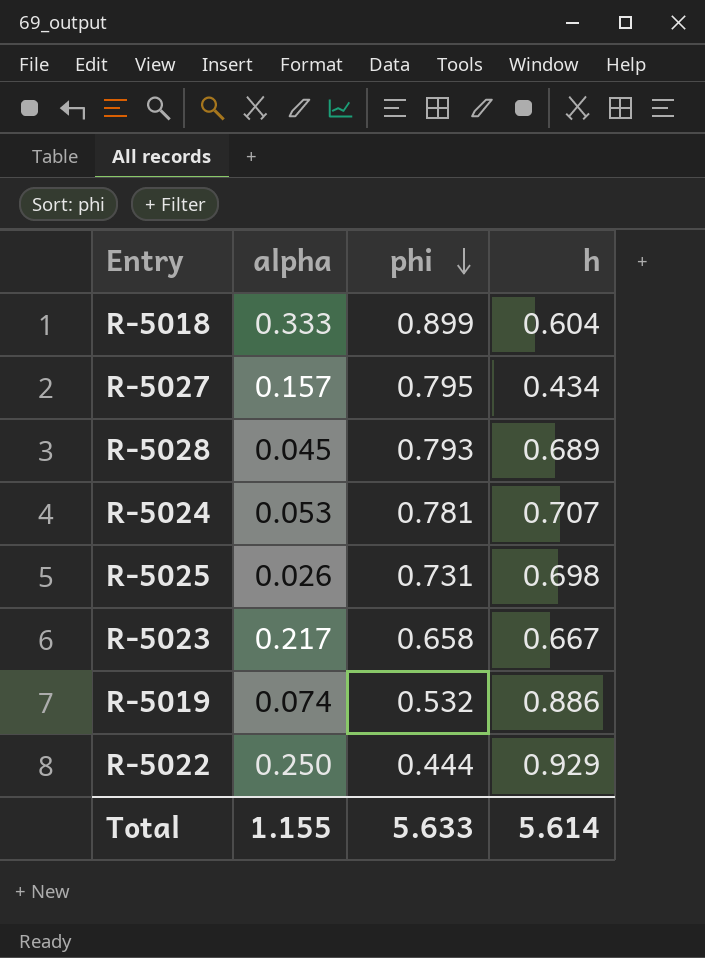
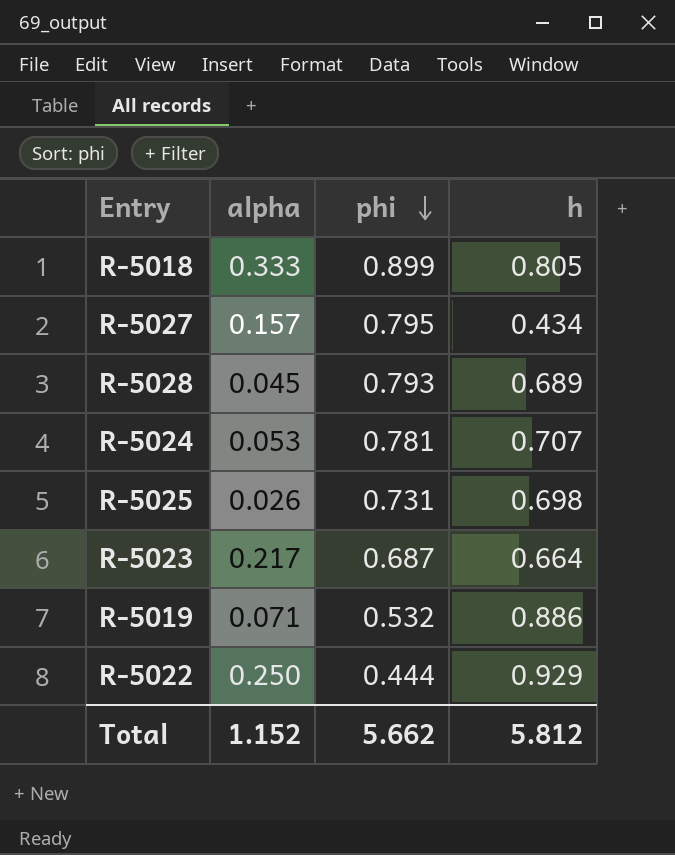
R-5018 | h: 0.604 -> 0.805
R-5023 | phi: 0.658 -> 0.687
R-5023 | h: 0.667 -> 0.664
R-5019 | alpha: 0.074 -> 0.071
Total | alpha: 1.155 -> 1.152
Total | phi: 5.633 -> 5.662
Total | h: 5.614 -> 5.812

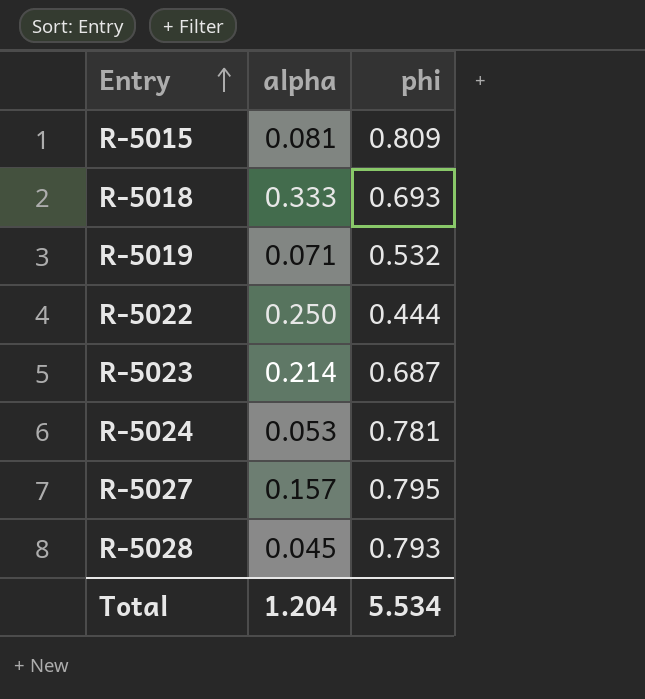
row order: phi descending -> Entry ascending
column h | position: 4 -> none
row R-5025: 0.026 | 0.731 | 0.698 -> none
row R-5015: none -> 0.081 | 0.809
R-5018 | phi: 0.899 -> 0.693
R-5023 | alpha: 0.217 -> 0.214
Total | alpha: 1.152 -> 1.204
Total | phi: 5.662 -> 5.534

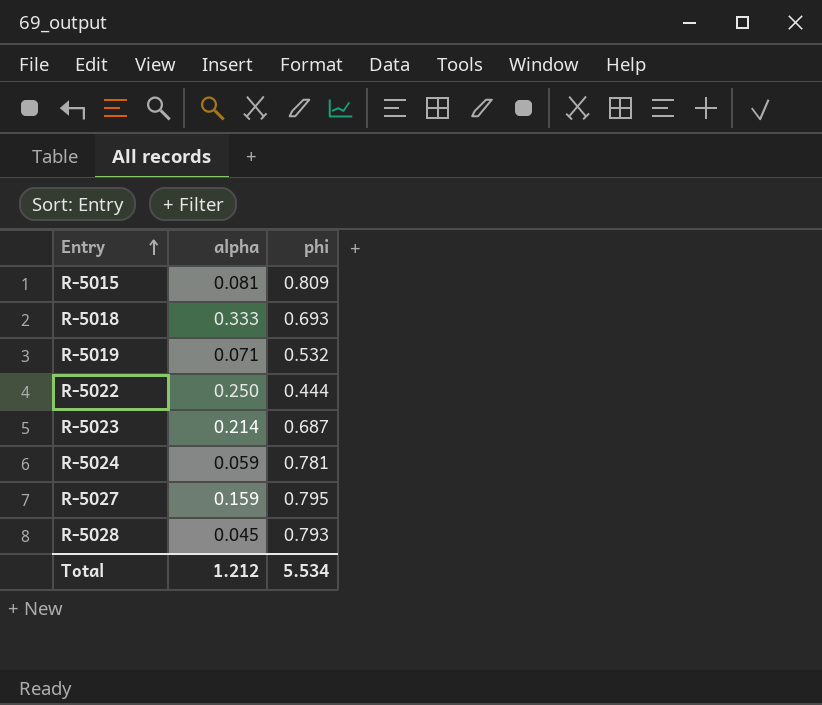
R-5024 | alpha: 0.053 -> 0.059
R-5027 | alpha: 0.157 -> 0.159
Total | alpha: 1.204 -> 1.212

